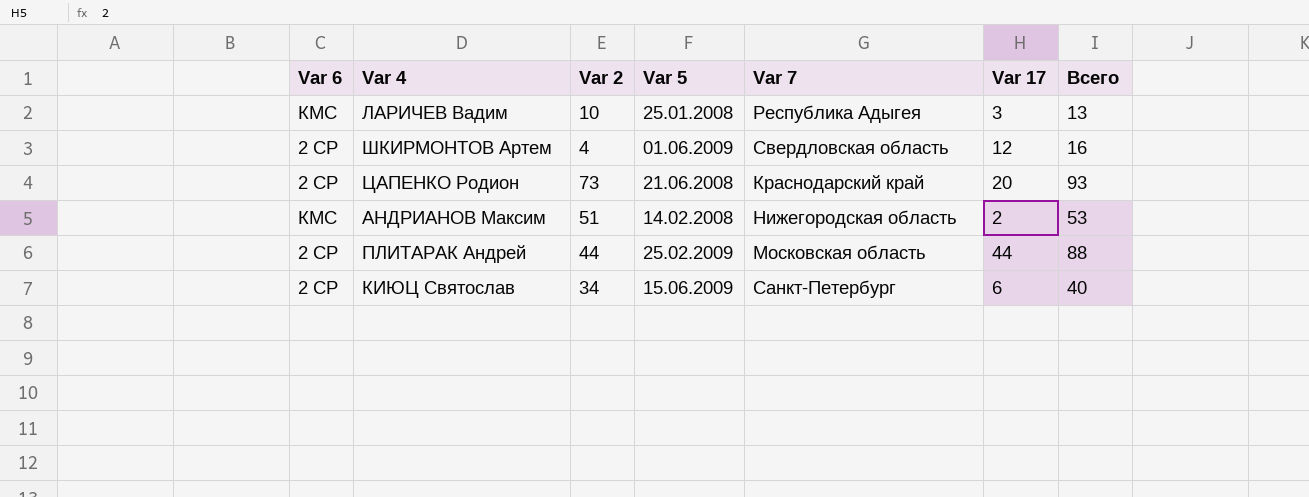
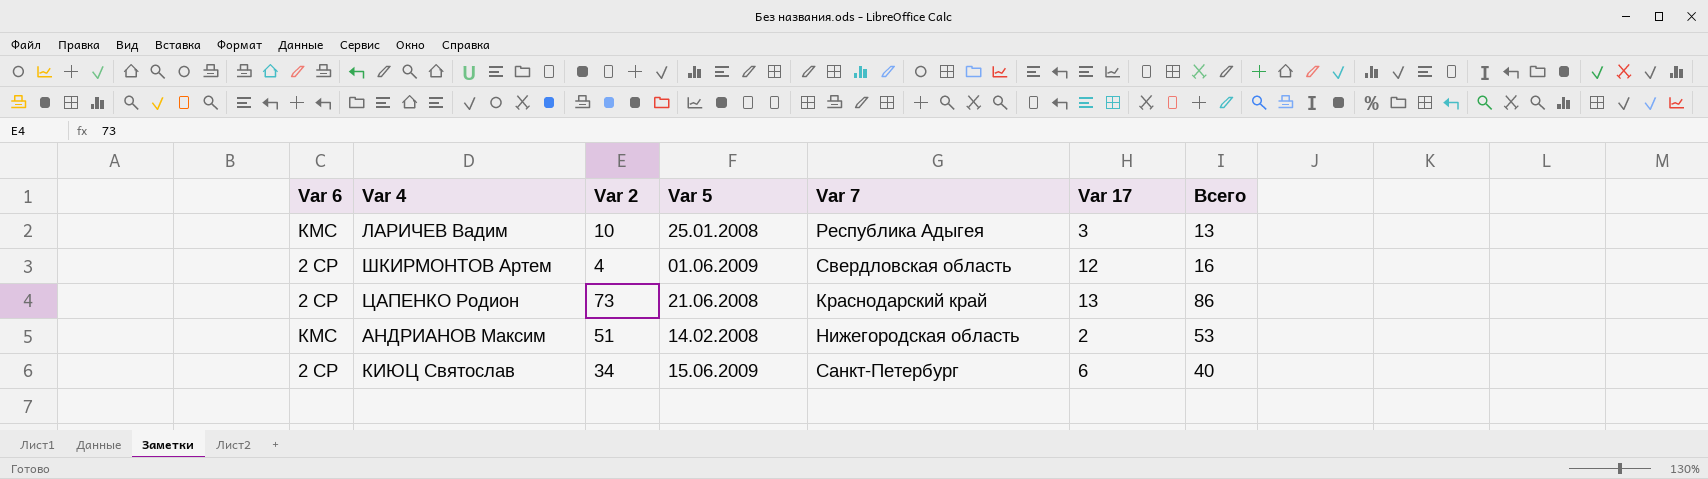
row ПЛИТАРАК Андрей: 2 СР | 44 | 25.02.2009 | Московская область | 44 | 88 -> none
ЦАПЕНКО Родион | Var 17: 20 -> 13
ЦАПЕНКО Родион | Всего: 93 -> 86

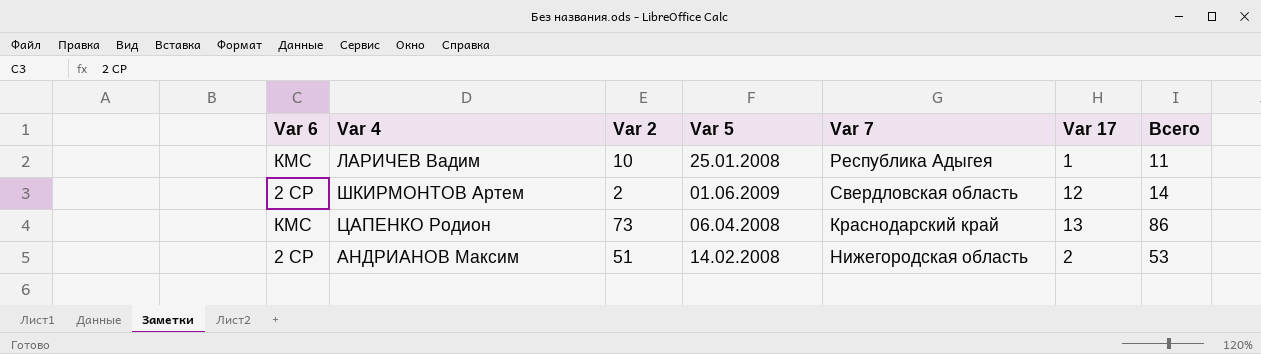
row КИЮЦ Святослав: 2 СР | 34 | 15.06.2009 | Санкт-Петербург | 6 | 40 -> none
ЛАРИЧЕВ Вадим | Var 17: 3 -> 1
ЛАРИЧЕВ Вадим | Всего: 13 -> 11
ШКИРМОНТОВ Артем | Var 2: 4 -> 2
ШКИРМОНТОВ Артем | Всего: 16 -> 14
ЦАПЕНКО Родион | Var 6: 2 СР -> КМС
ЦАПЕНКО Родион | Var 5: 21.06.2008 -> 06.04.2008
АНДРИАНОВ Максим | Var 6: КМС -> 2 СР

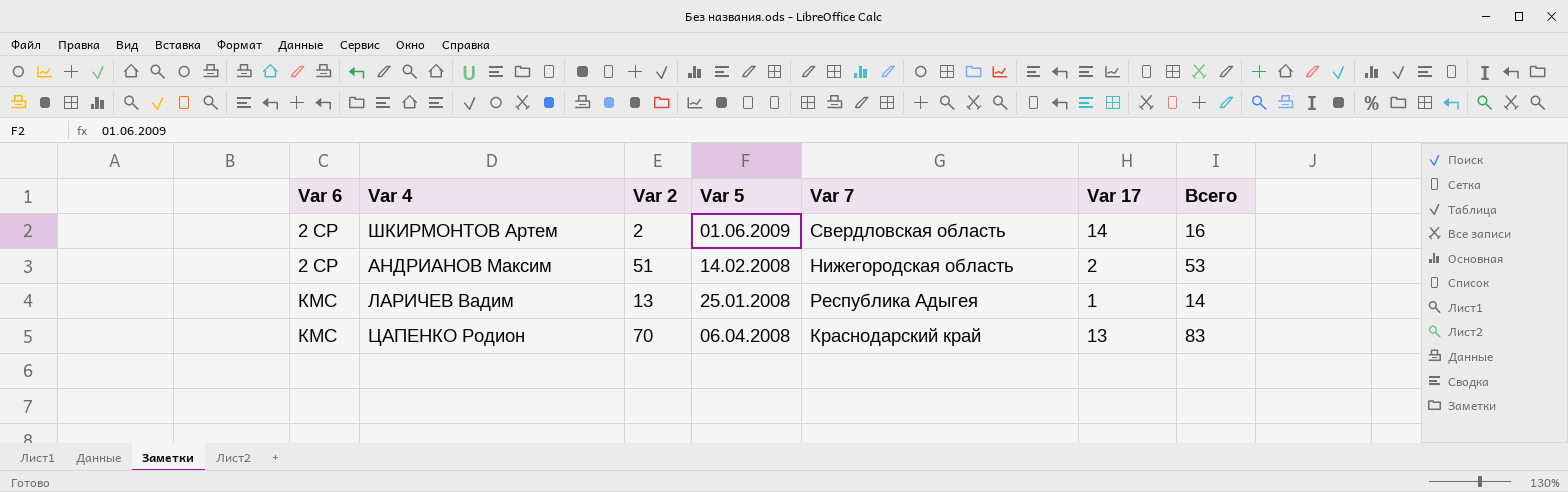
row order: none -> Var 6 ascending
ШКИРМОНТОВ Артем | Var 17: 12 -> 14
ШКИРМОНТОВ Артем | Всего: 14 -> 16
ЛАРИЧЕВ Вадим | Var 2: 10 -> 13
ЛАРИЧЕВ Вадим | Всего: 11 -> 14
ЦАПЕНКО Родион | Var 2: 73 -> 70
ЦАПЕНКО Родион | Всего: 86 -> 83

